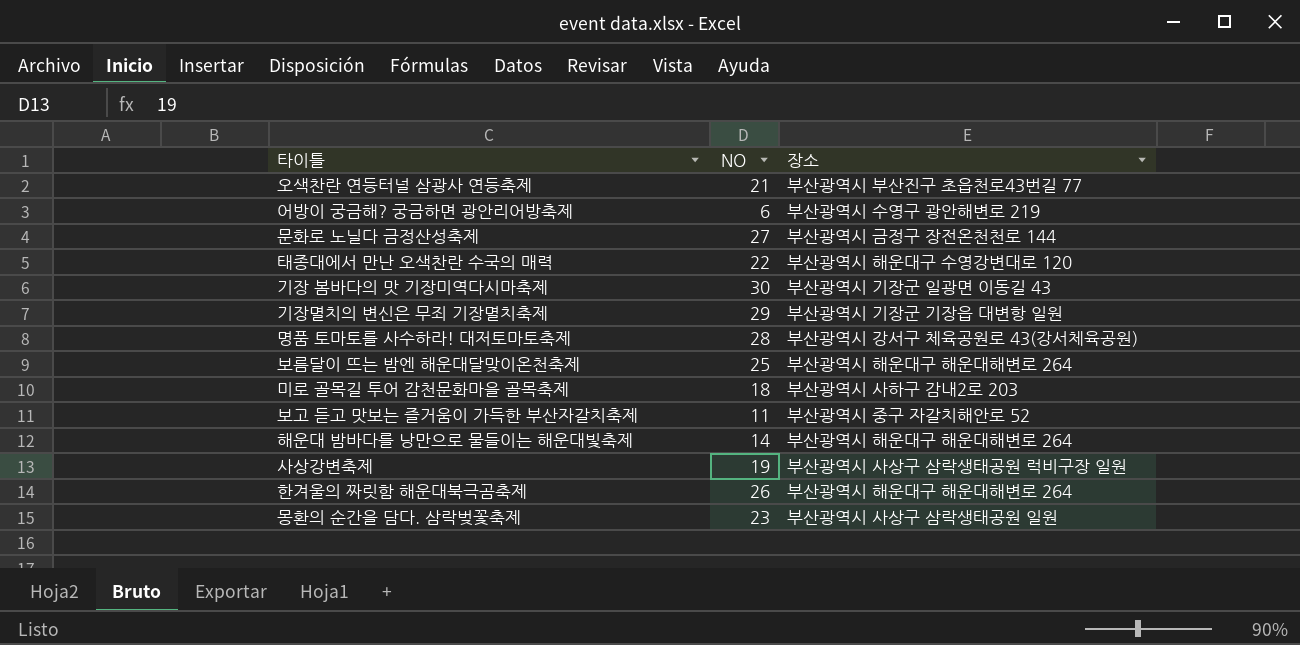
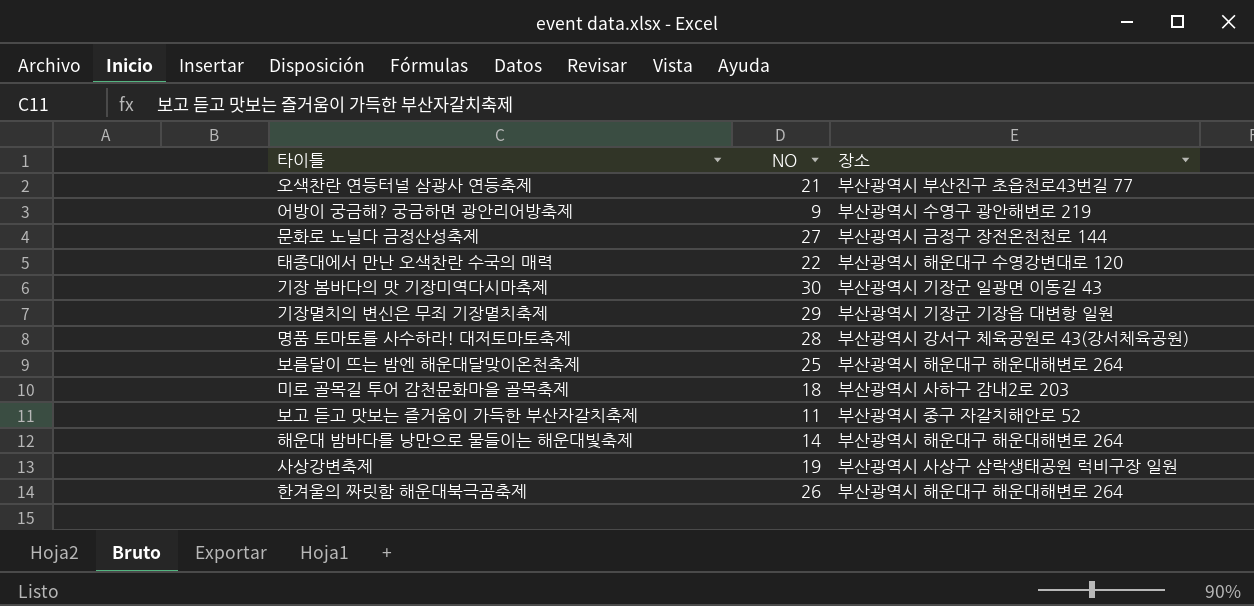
row 몽환의 순간을 담다. 삼락벚꽃축제: 23 | 부산광역시 사상구 삼락생태공원 일원 -> none
어방이 궁금해? 궁금하면 광안리어방축제 | NO: 6 -> 9

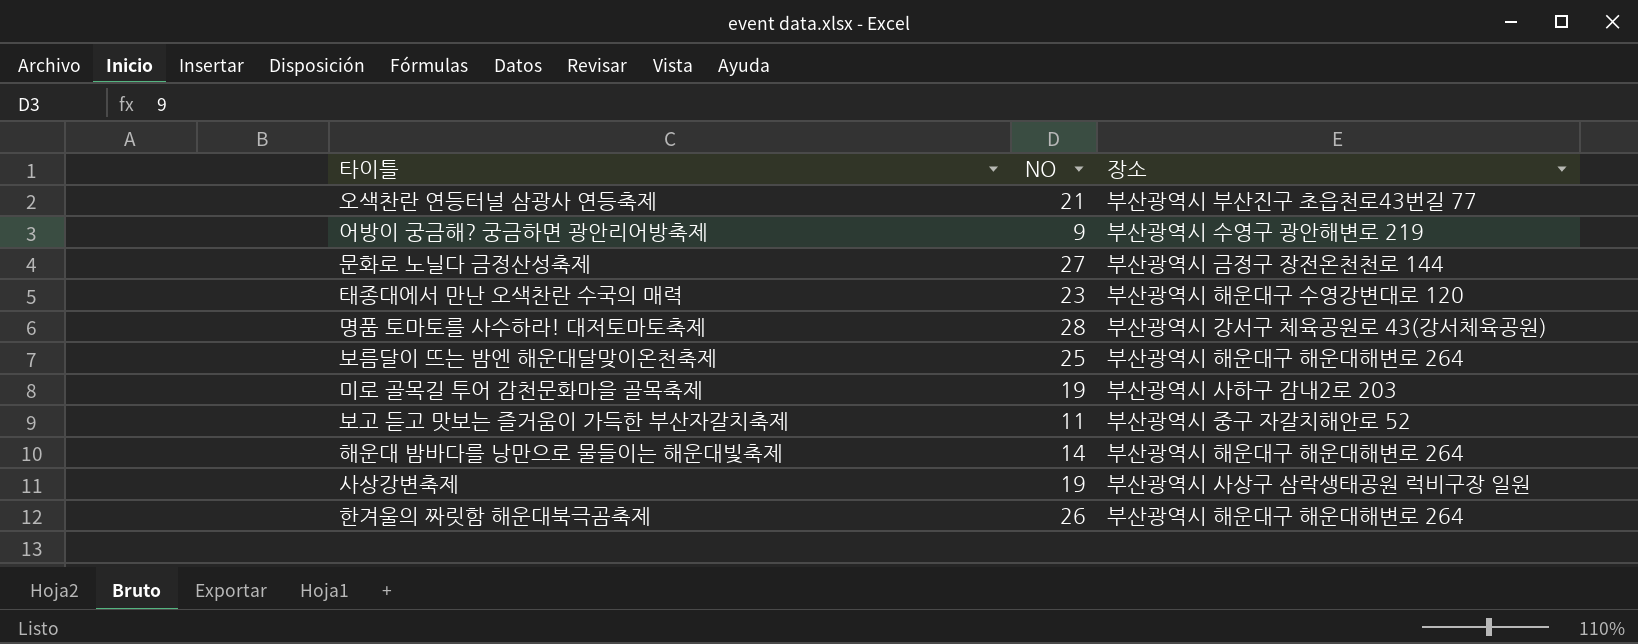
row 기장 봄바다의 맛 기장미역다시마축제: 30 | 부산광역시 기장군 일광면 이동길 43 -> none
row 기장멸치의 변신은 무죄 기장멸치축제: 29 | 부산광역시 기장군 기장읍 대변항 일원 -> none
태종대에서 만난 오색찬란 수국의 매력 | NO: 22 -> 23
미로 골목길 투어 감천문화마을 골목축제 | NO: 18 -> 19

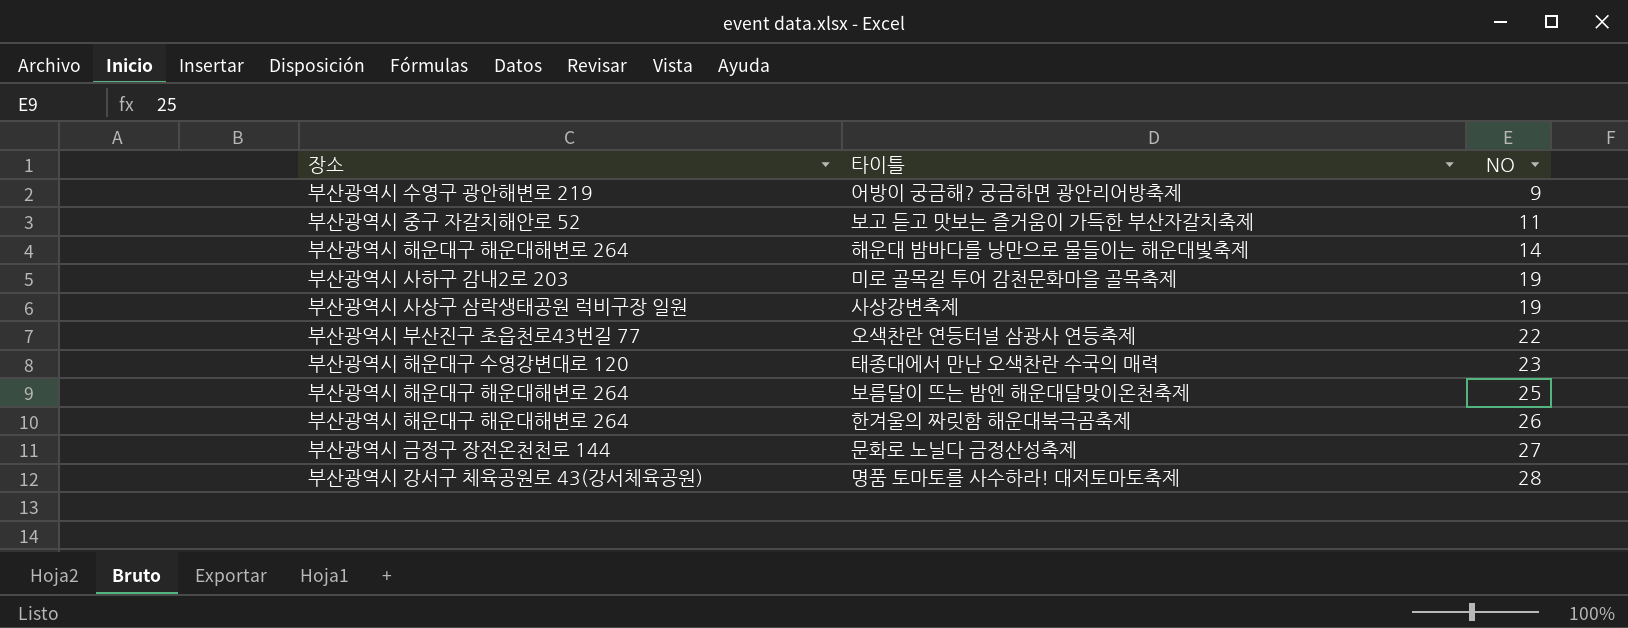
row order: none -> NO ascending
column 장소 | position: 3 -> 1
오색찬란 연등터널 삼광사 연등축제 | NO: 21 -> 22

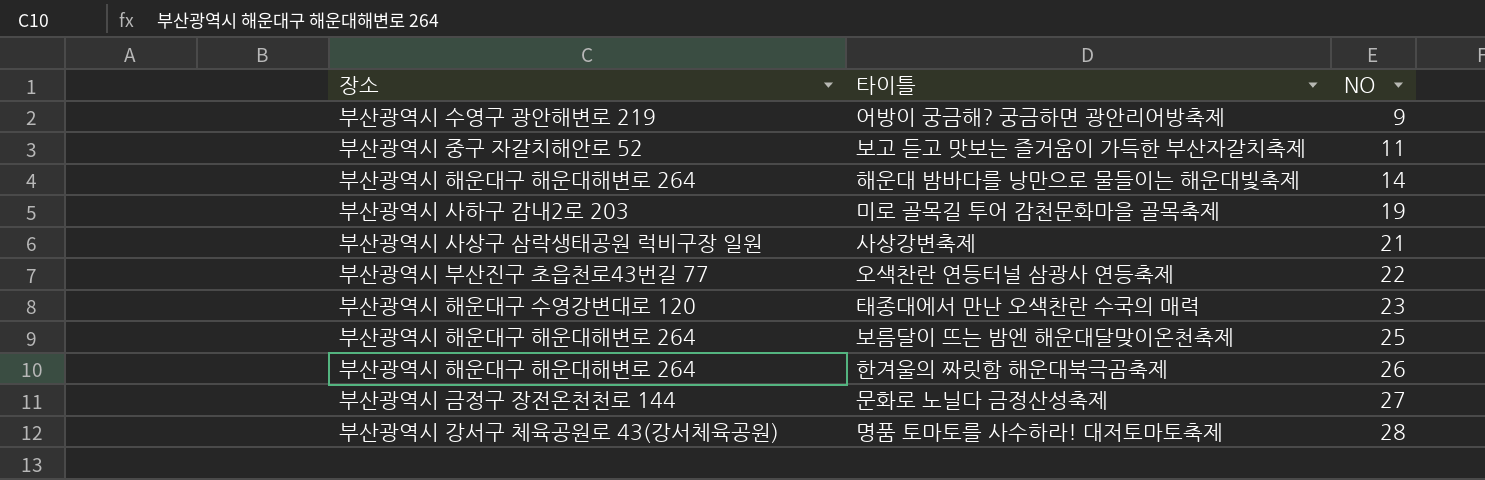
사상강변축제 | NO: 19 -> 21

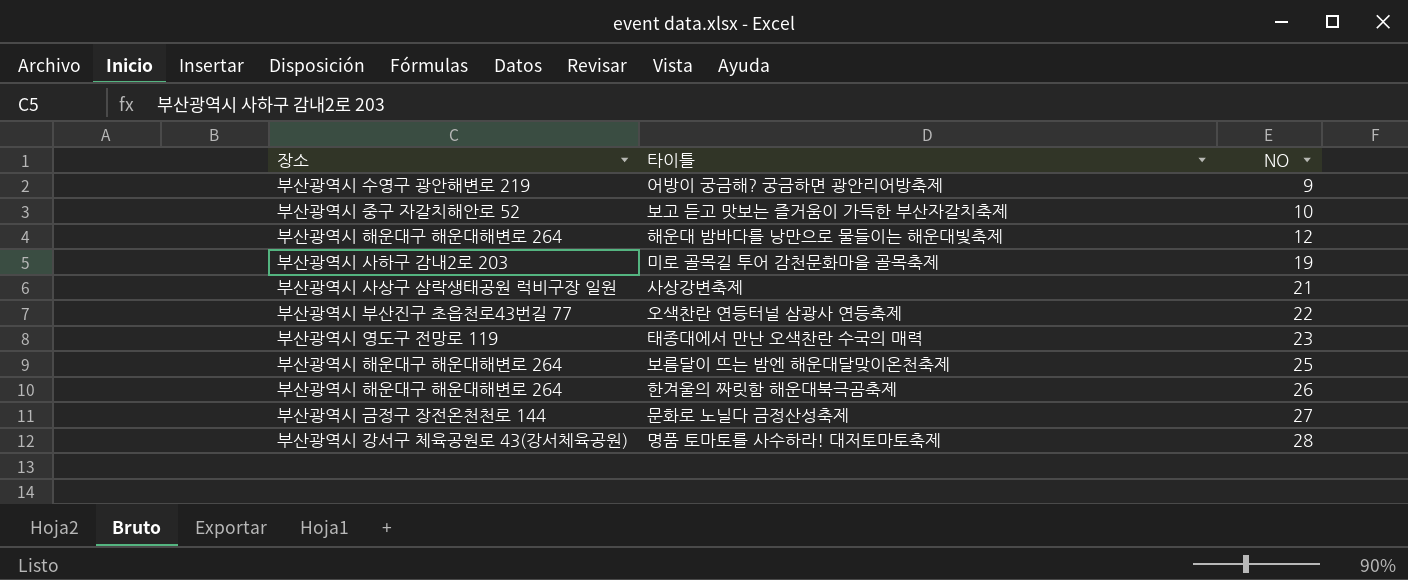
보고 듣고 맛보는 즐거움이 가득한 부산자갈치축제 | NO: 11 -> 10
해운대 밤바다를 낭만으로 물들이는 해운대빛축제 | NO: 14 -> 12
태종대에서 만난 오색찬란 수국의 매력 | 장소: 부산광역시 해운대구 수영강변대로 120 -> 부산광역시 영도구 전망로 119

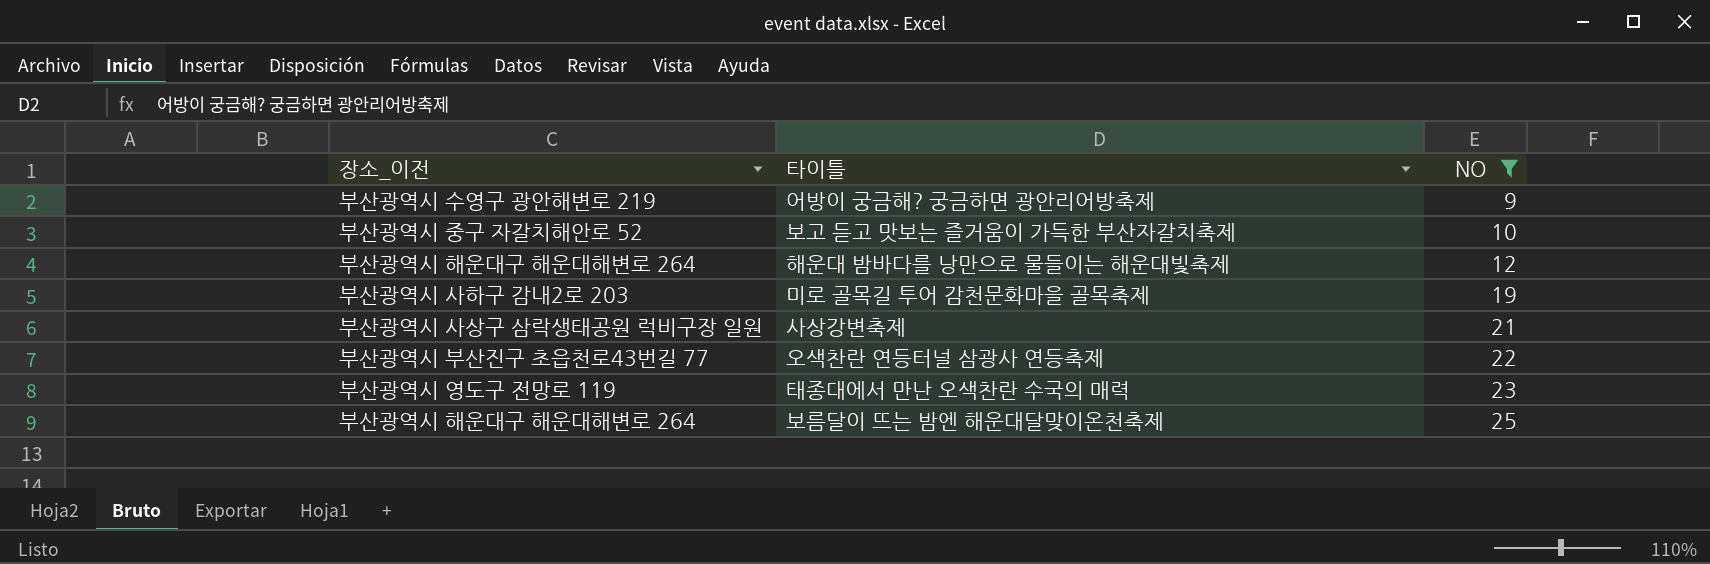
filter: none -> NO <= 25
column name: 장소 -> 장소_이전

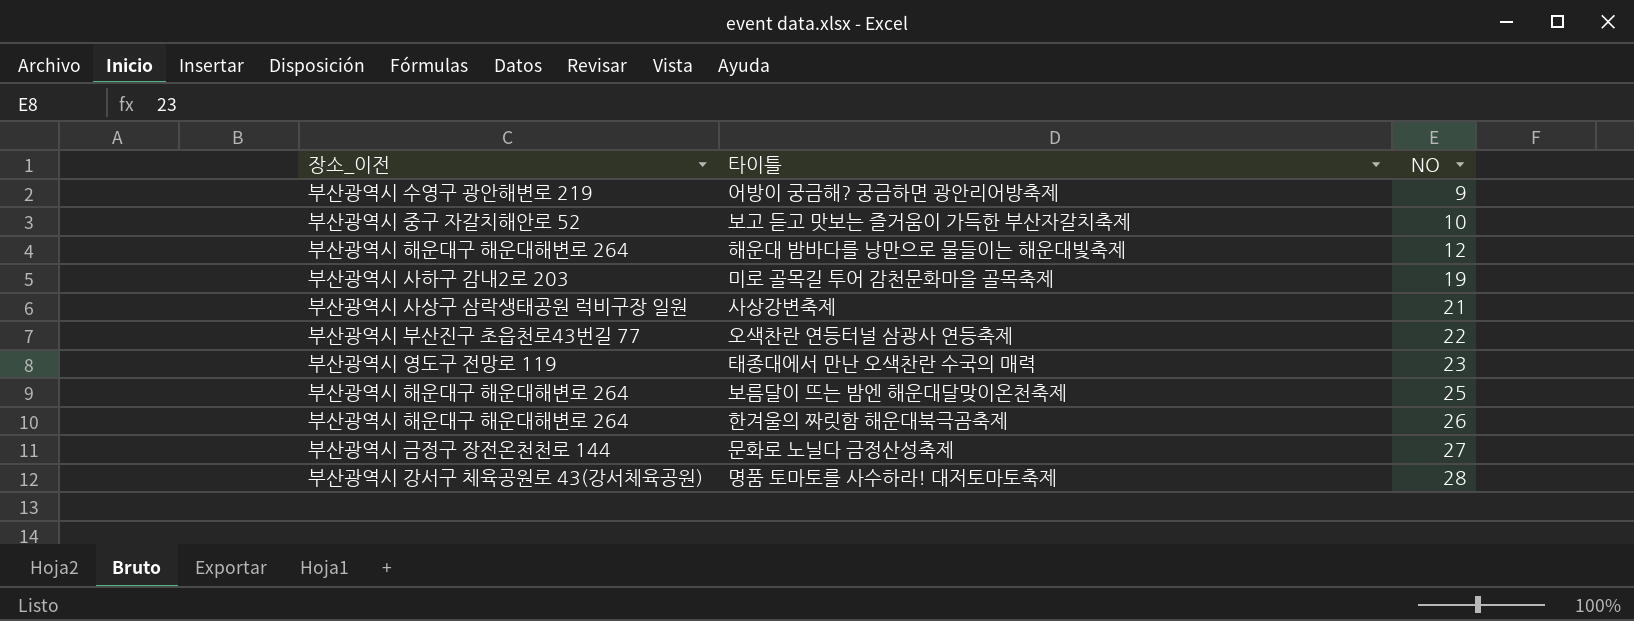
filter: NO <= 25 -> none

